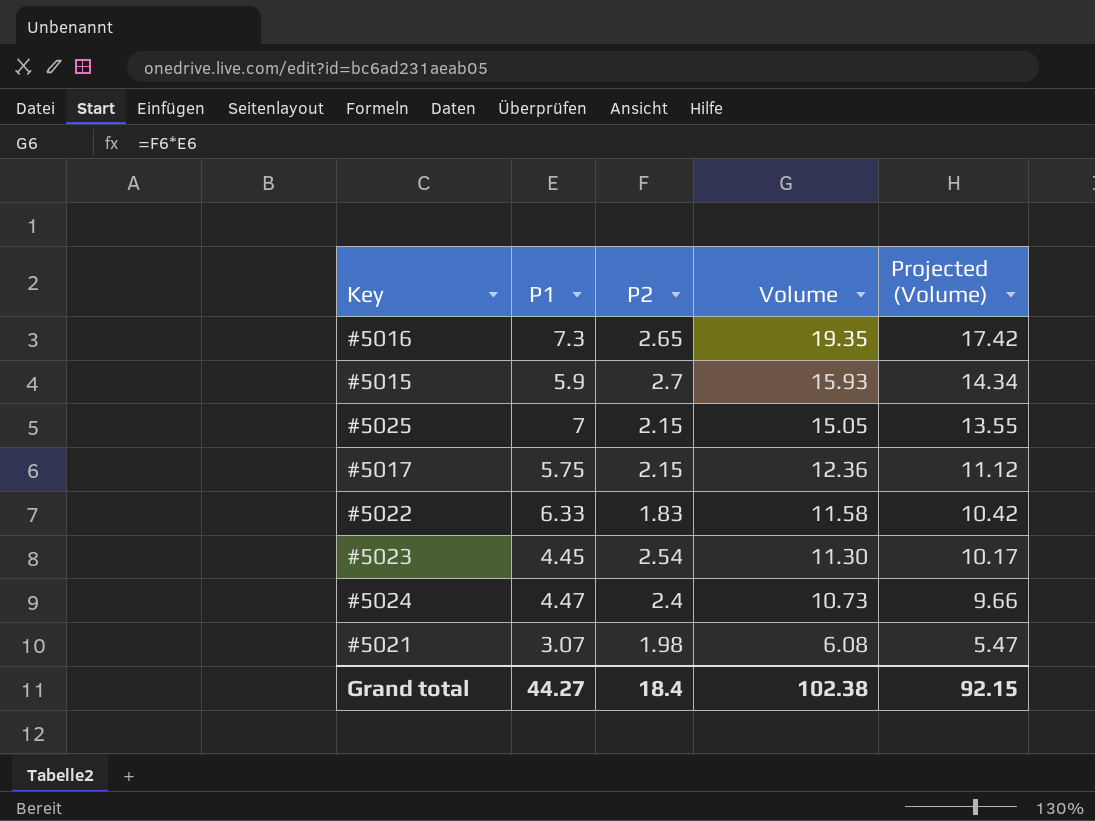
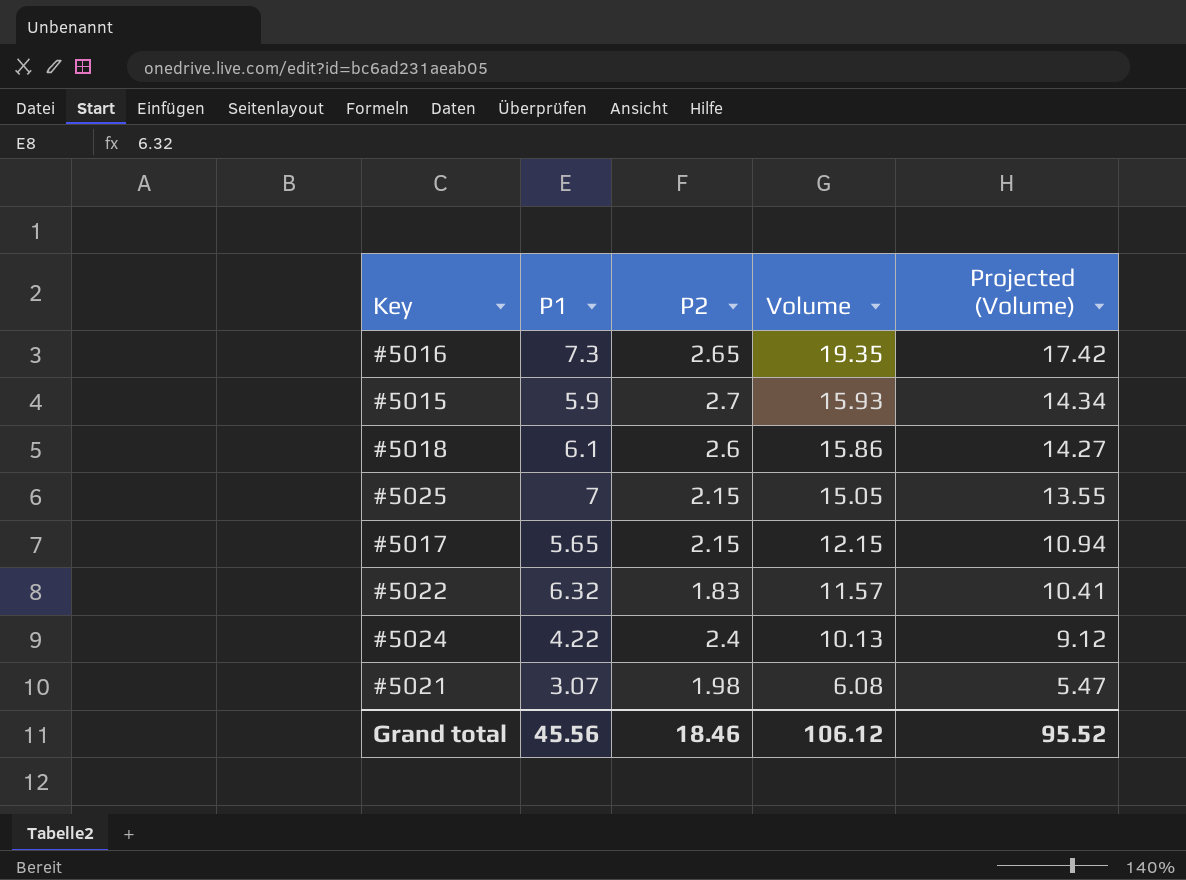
row #5023: 4.45 | 2.54 | 11.30 | 10.17 -> none
row #5018: none -> 6.1 | 2.6 | 15.86 | 14.27
#5017 | P1: 5.75 -> 5.65
#5017 | Volume: 12.36 -> 12.15
#5017 | Projected (Volume): 11.12 -> 10.94
#5022 | P1: 6.33 -> 6.32
#5022 | Volume: 11.58 -> 11.57
#5022 | Projected (Volume): 10.42 -> 10.41
#5024 | P1: 4.47 -> 4.22
#5024 | Volume: 10.73 -> 10.13
#5024 | Projected (Volume): 9.66 -> 9.12
Grand total | P1: 44.27 -> 45.56
Grand total | P2: 18.4 -> 18.46
Grand total | Volume: 102.38 -> 106.12
Grand total | Projected (Volume): 92.15 -> 95.52

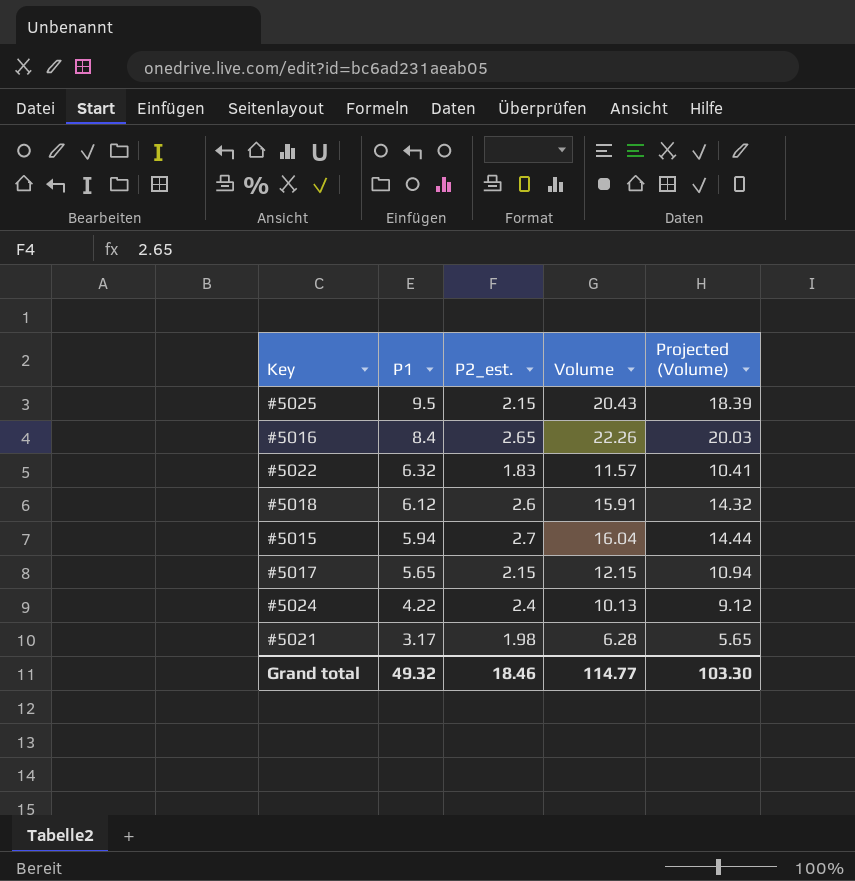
row order: Volume descending -> P1 descending
column name: P2 -> P2_est.
#5025 | P1: 7 -> 9.5
#5025 | Volume: 15.05 -> 20.43
#5025 | Projected (Volume): 13.55 -> 18.39
#5016 | P1: 7.3 -> 8.4
#5016 | Volume: 19.35 -> 22.26
#5016 | Projected (Volume): 17.42 -> 20.03
#5018 | P1: 6.1 -> 6.12
#5018 | Volume: 15.86 -> 15.91
#5018 | Projected (Volume): 14.27 -> 14.32
#5015 | P1: 5.9 -> 5.94
#5015 | Volume: 15.93 -> 16.04
#5015 | Projected (Volume): 14.34 -> 14.44
#5021 | P1: 3.07 -> 3.17
#5021 | Volume: 6.08 -> 6.28
#5021 | Projected (Volume): 5.47 -> 5.65
Grand total | P1: 45.56 -> 49.32
Grand total | Volume: 106.12 -> 114.77
Grand total | Projected (Volume): 95.52 -> 103.30

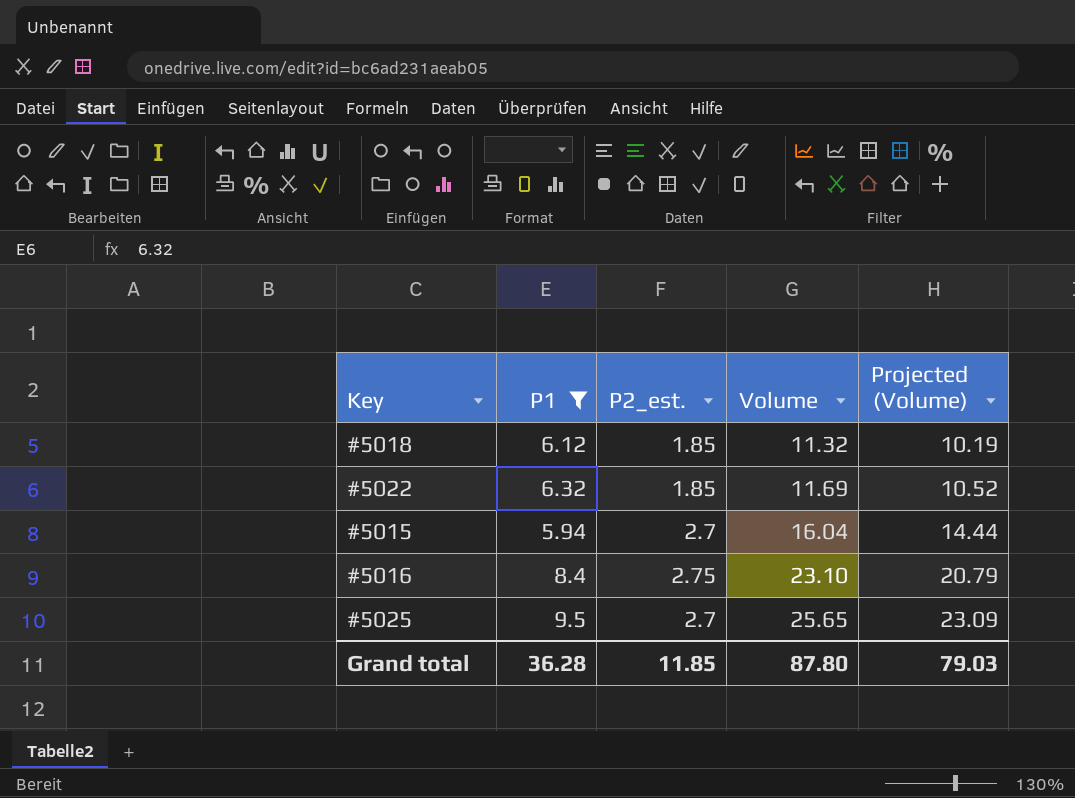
filter: none -> P1 >= 5.94
row order: P1 descending -> Volume ascending
#5018 | P2_est.: 2.6 -> 1.85
#5018 | Volume: 15.91 -> 11.32
#5018 | Projected (Volume): 14.32 -> 10.19
#5022 | P2_est.: 1.83 -> 1.85
#5022 | Volume: 11.57 -> 11.69
#5022 | Projected (Volume): 10.41 -> 10.52
#5016 | P2_est.: 2.65 -> 2.75
#5016 | Volume: 22.26 -> 23.10
#5016 | Projected (Volume): 20.03 -> 20.79
#5025 | P2_est.: 2.15 -> 2.7
#5025 | Volume: 20.43 -> 25.65
#5025 | Projected (Volume): 18.39 -> 23.09
Grand total | P1: 49.32 -> 36.28
Grand total | P2_est.: 18.46 -> 11.85
Grand total | Volume: 114.77 -> 87.80
Grand total | Projected (Volume): 103.30 -> 79.03

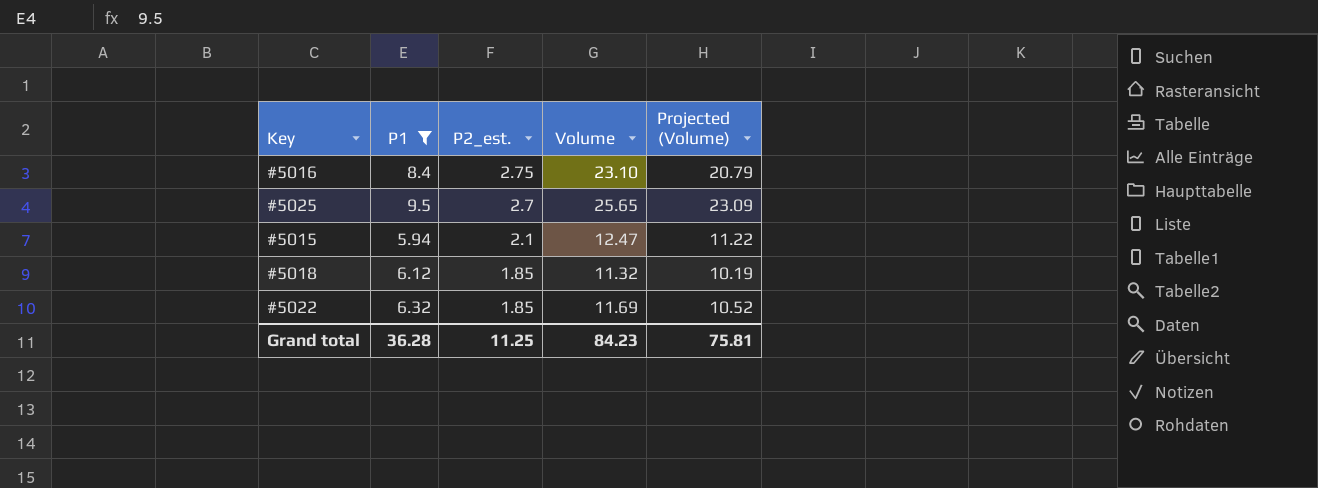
row order: Volume ascending -> P2_est. descending
#5015 | P2_est.: 2.7 -> 2.1
#5015 | Volume: 16.04 -> 12.47
#5015 | Projected (Volume): 14.44 -> 11.22
Grand total | P2_est.: 11.85 -> 11.25
Grand total | Volume: 87.80 -> 84.23
Grand total | Projected (Volume): 79.03 -> 75.81

